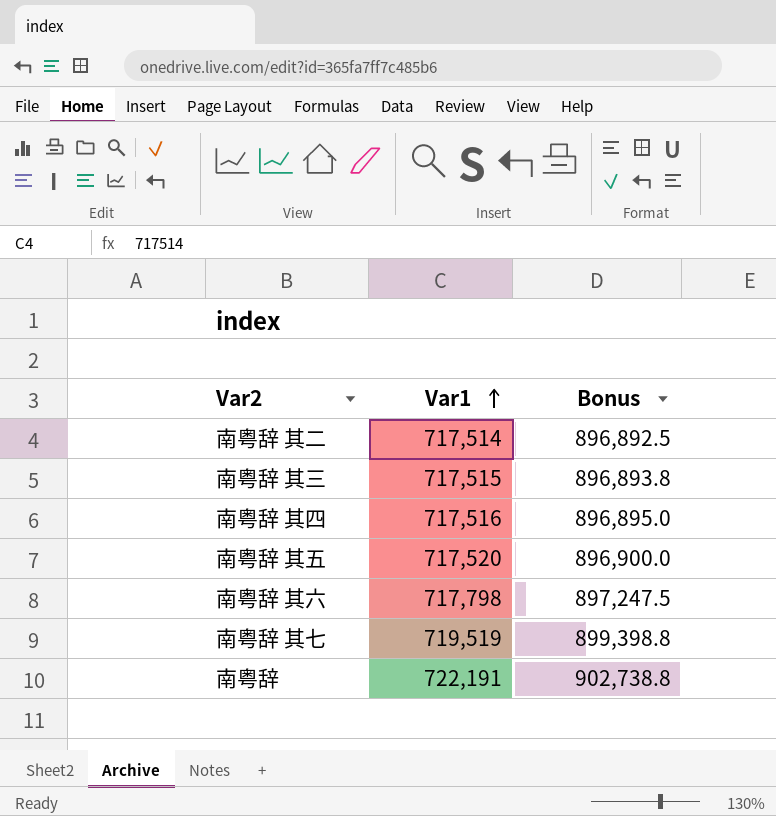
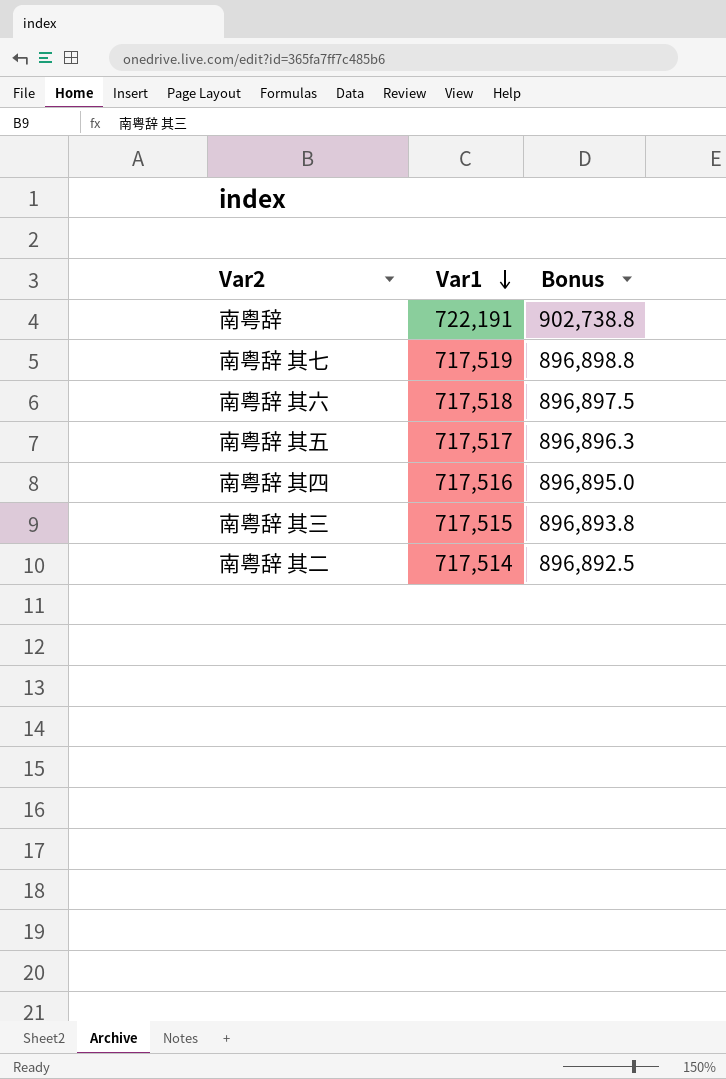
row order: Var1 ascending -> Var1 descending
南粤辞 其七 | Var1: 719,519 -> 717,519
南粤辞 其七 | Bonus: 899,398.8 -> 896,898.8
南粤辞 其六 | Var1: 717,798 -> 717,518
南粤辞 其六 | Bonus: 897,247.5 -> 896,897.5
南粤辞 其五 | Var1: 717,520 -> 717,517
南粤辞 其五 | Bonus: 896,900.0 -> 896,896.3

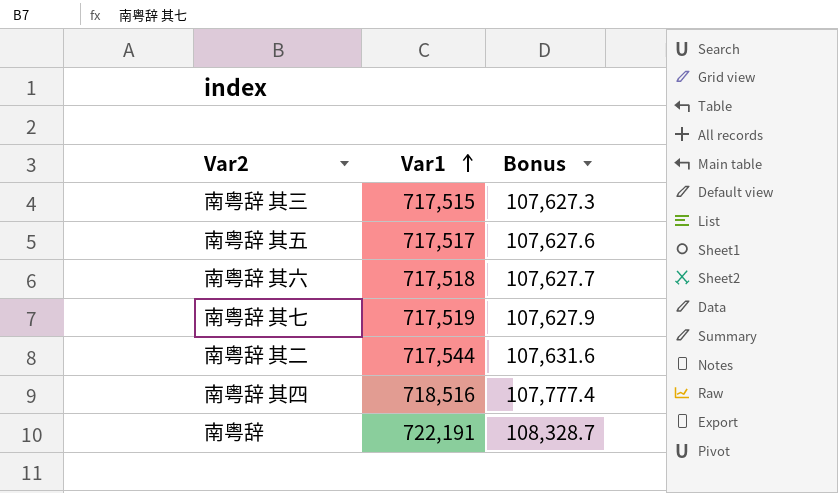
row order: Var1 descending -> Var1 ascending
column Bonus | formula: [Var1] * 1.25 -> [Var1] * 0.15
南粤辞 其二 | Var1: 717,514 -> 717,544
南粤辞 其四 | Var1: 717,516 -> 718,516

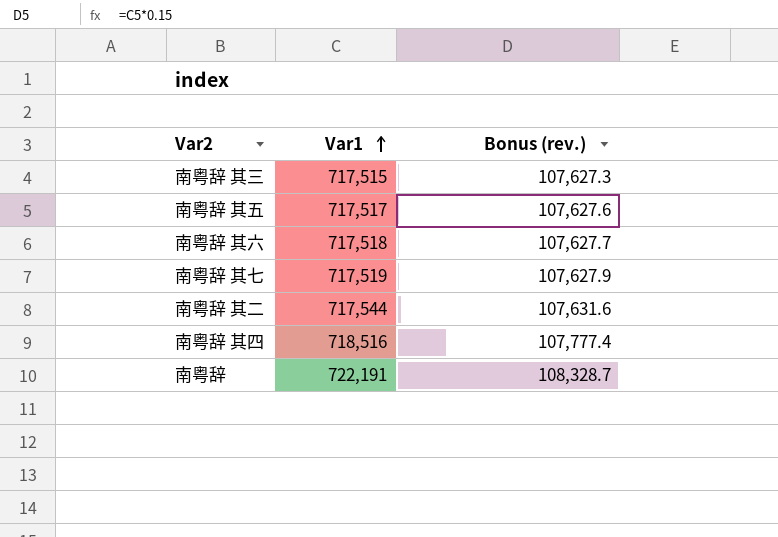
column name: Bonus -> Bonus (rev.)

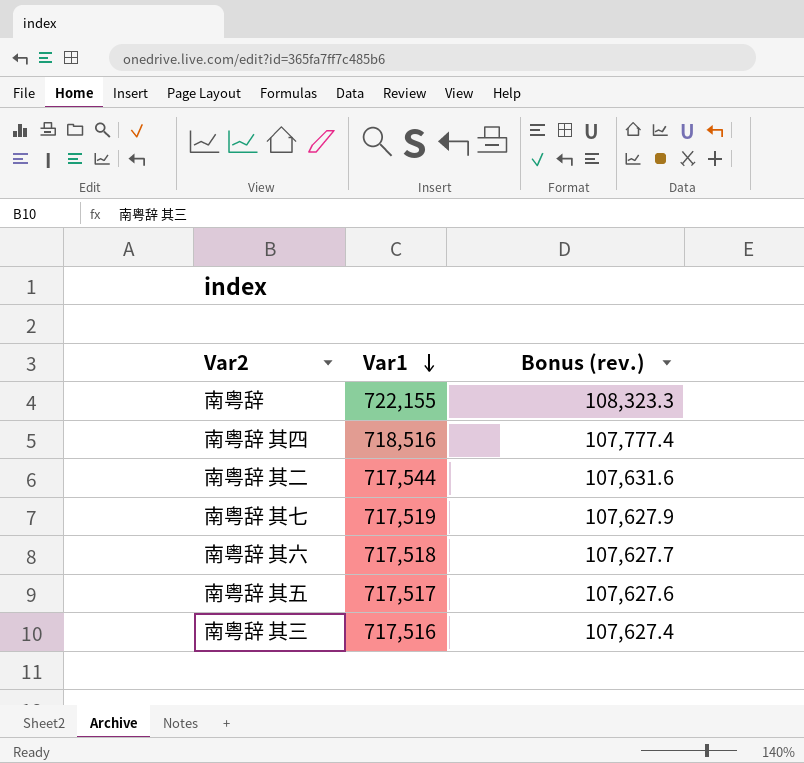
row order: Var1 ascending -> Var1 descending
南粤辞 | Var1: 722,191 -> 722,155
南粤辞 | Bonus (rev.): 108,328.7 -> 108,323.3
南粤辞 其三 | Var1: 717,515 -> 717,516
南粤辞 其三 | Bonus (rev.): 107,627.3 -> 107,627.4

